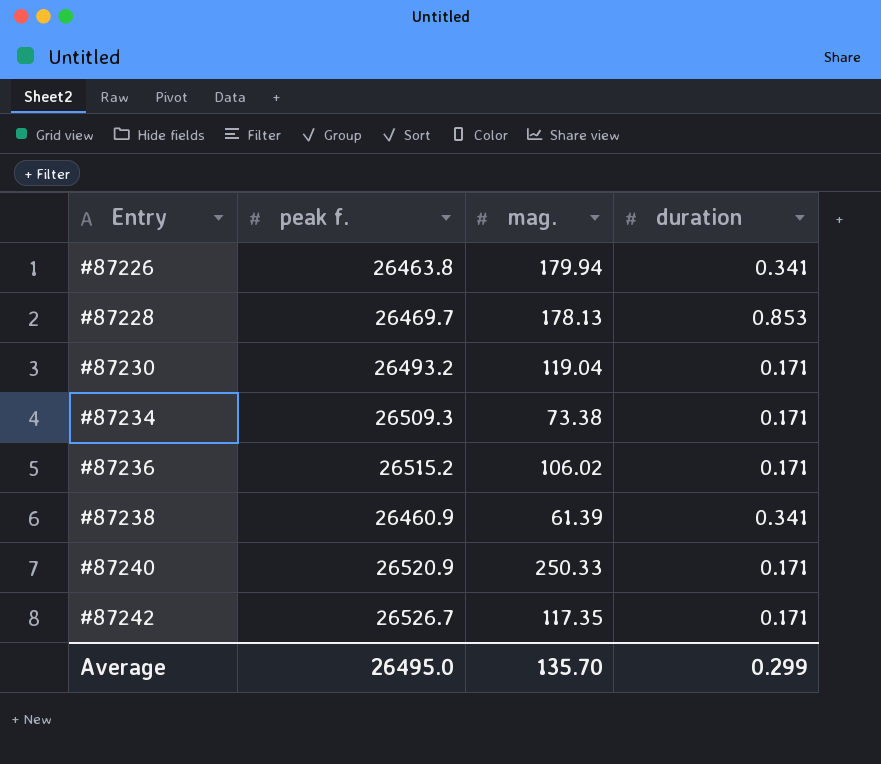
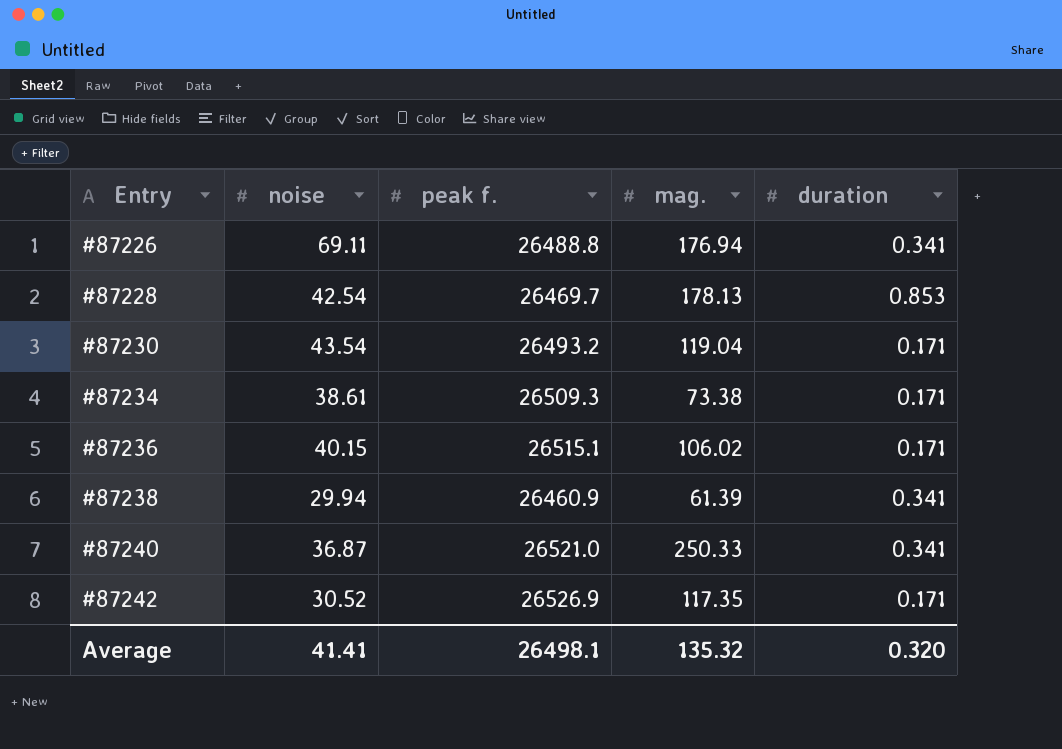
column noise | position: none -> 2
#87226 | peak f.: 26463.8 -> 26488.8
#87226 | mag.: 179.94 -> 176.94
#87236 | peak f.: 26515.2 -> 26515.1
#87240 | peak f.: 26520.9 -> 26521.0
#87240 | duration: 0.171 -> 0.341
#87242 | peak f.: 26526.7 -> 26526.9
Average | peak f.: 26495.0 -> 26498.1
Average | mag.: 135.70 -> 135.32
Average | duration: 0.299 -> 0.320

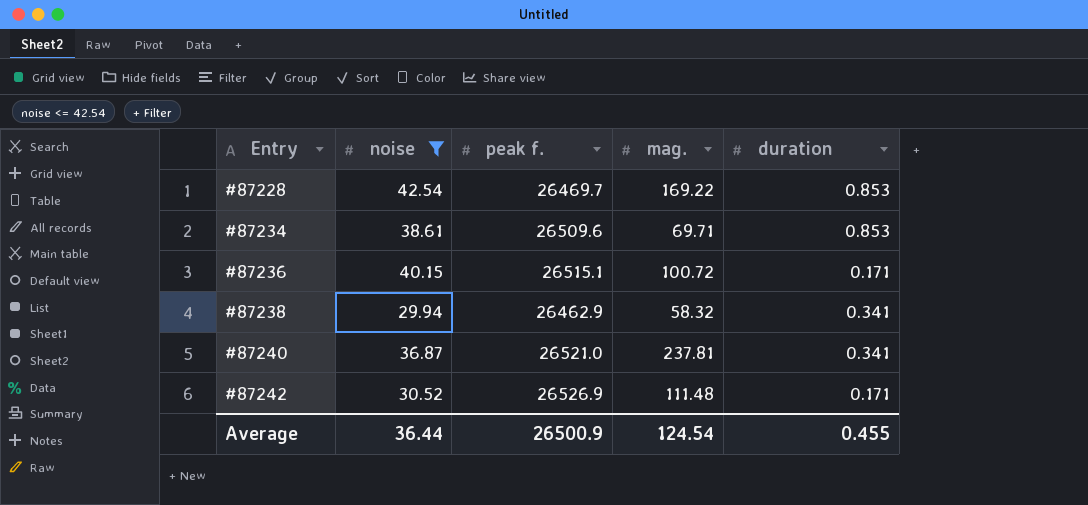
filter: none -> noise <= 42.54
#87228 | mag.: 178.13 -> 169.22
#87234 | peak f.: 26509.3 -> 26509.6
#87234 | mag.: 73.38 -> 69.71
#87234 | duration: 0.171 -> 0.853
#87236 | mag.: 106.02 -> 100.72
#87238 | peak f.: 26460.9 -> 26462.9
#87238 | mag.: 61.39 -> 58.32
#87240 | mag.: 250.33 -> 237.81
#87242 | mag.: 117.35 -> 111.48
Average | noise: 41.41 -> 36.44
Average | peak f.: 26498.1 -> 26500.9
Average | mag.: 135.32 -> 124.54
Average | duration: 0.320 -> 0.455

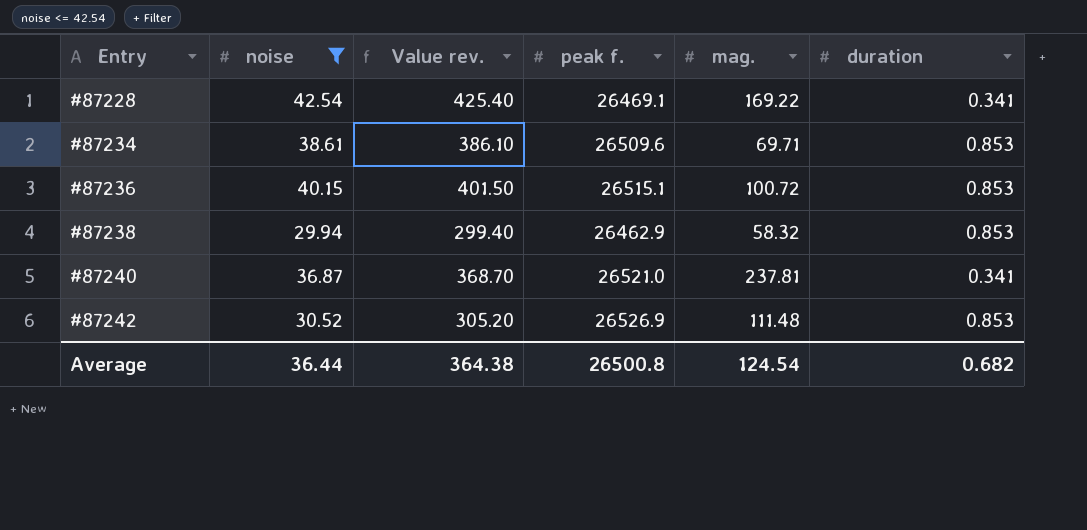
column Value rev. | formula: none -> [noise] * 10
#87228 | peak f.: 26469.7 -> 26469.1
#87228 | duration: 0.853 -> 0.341
#87236 | duration: 0.171 -> 0.853
#87238 | duration: 0.341 -> 0.853
#87242 | duration: 0.171 -> 0.853
Average | peak f.: 26500.9 -> 26500.8
Average | duration: 0.455 -> 0.682

